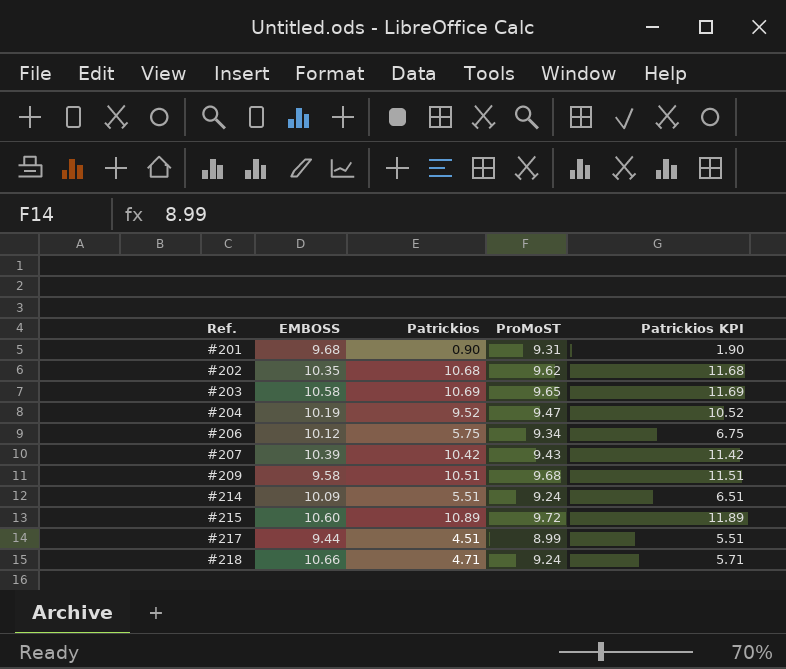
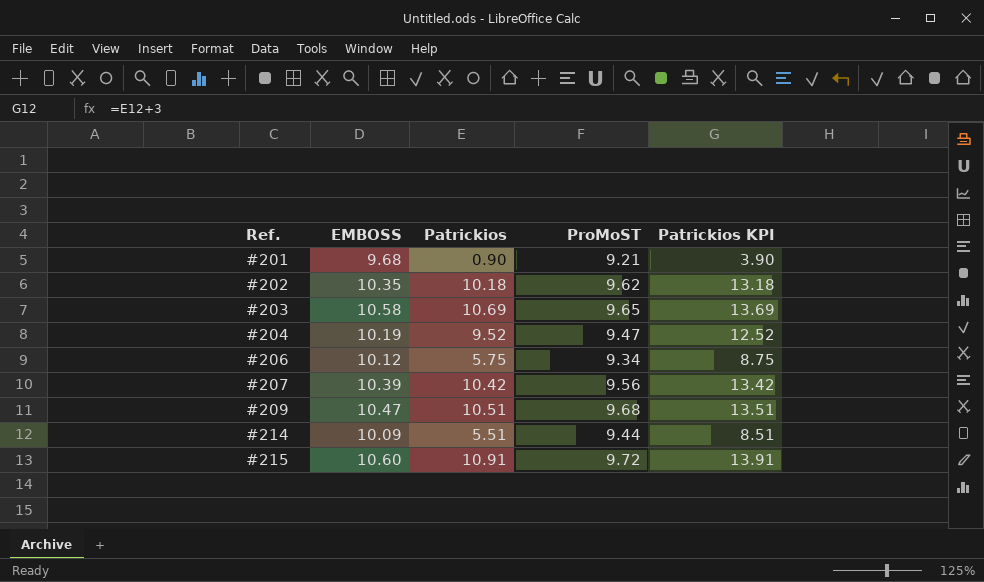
column Patrickios KPI | formula: [Patrickios] + 1 -> [Patrickios] + 3
row #217: 9.44 | 4.51 | 8.99 | 5.51 -> none
row #218: 10.66 | 4.71 | 9.24 | 5.71 -> none
#201 | ProMoST: 9.31 -> 9.21
#202 | Patrickios: 10.68 -> 10.18
#207 | ProMoST: 9.43 -> 9.56
#209 | EMBOSS: 9.58 -> 10.47
#214 | ProMoST: 9.24 -> 9.44
#215 | Patrickios: 10.89 -> 10.91

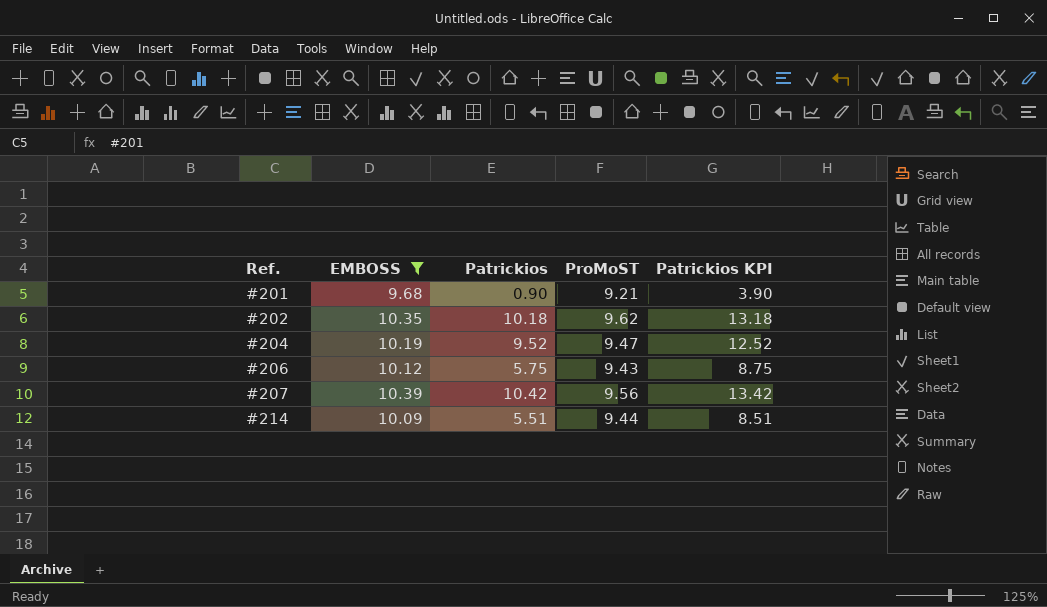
filter: none -> EMBOSS <= 10.39
#206 | ProMoST: 9.34 -> 9.43

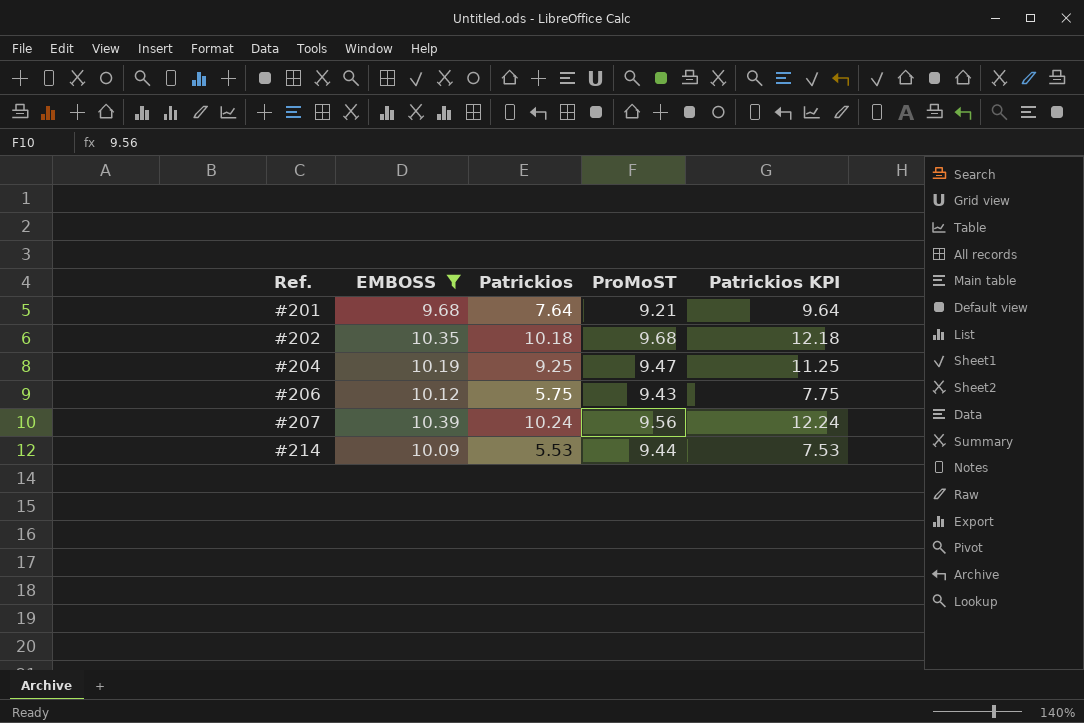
column Patrickios KPI | formula: [Patrickios] + 3 -> [Patrickios] + 2
#201 | Patrickios: 0.90 -> 7.64
#202 | ProMoST: 9.62 -> 9.68
#204 | Patrickios: 9.52 -> 9.25
#207 | Patrickios: 10.42 -> 10.24
#214 | Patrickios: 5.51 -> 5.53

